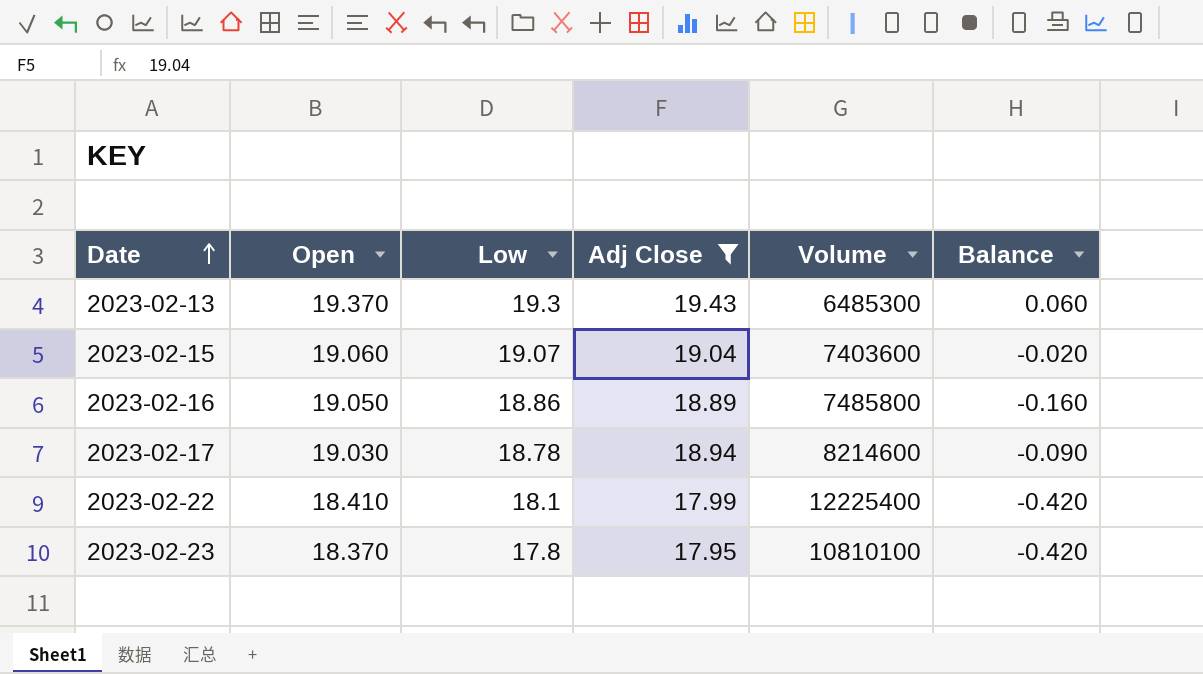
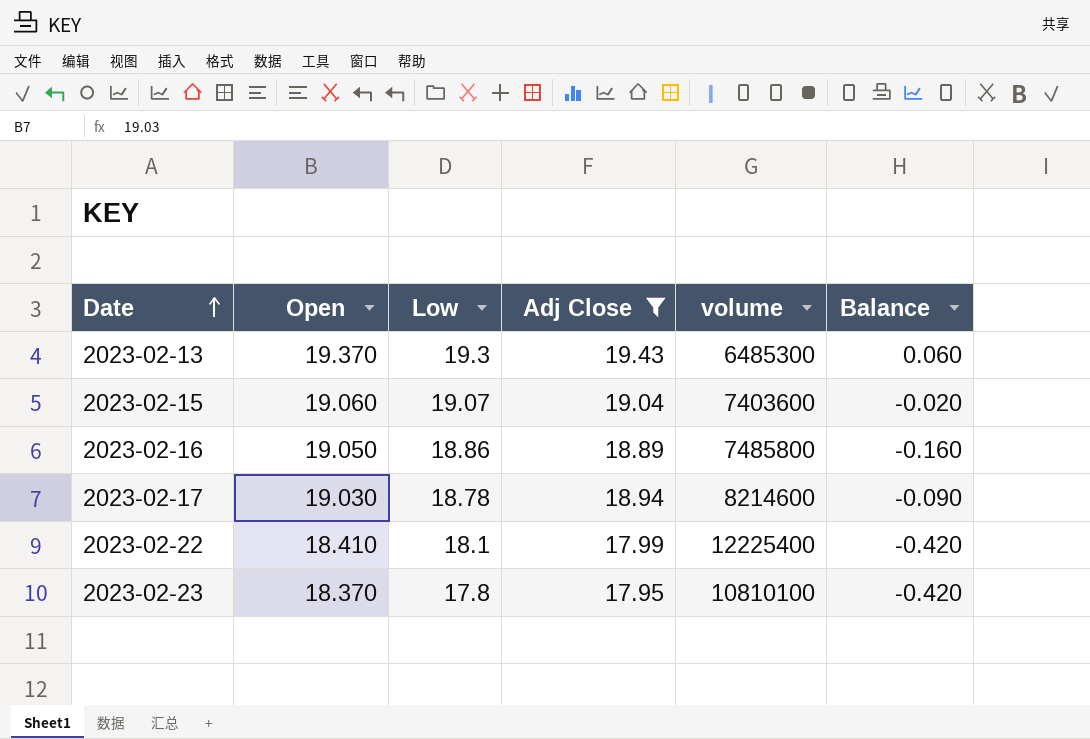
column name: Volume -> volume

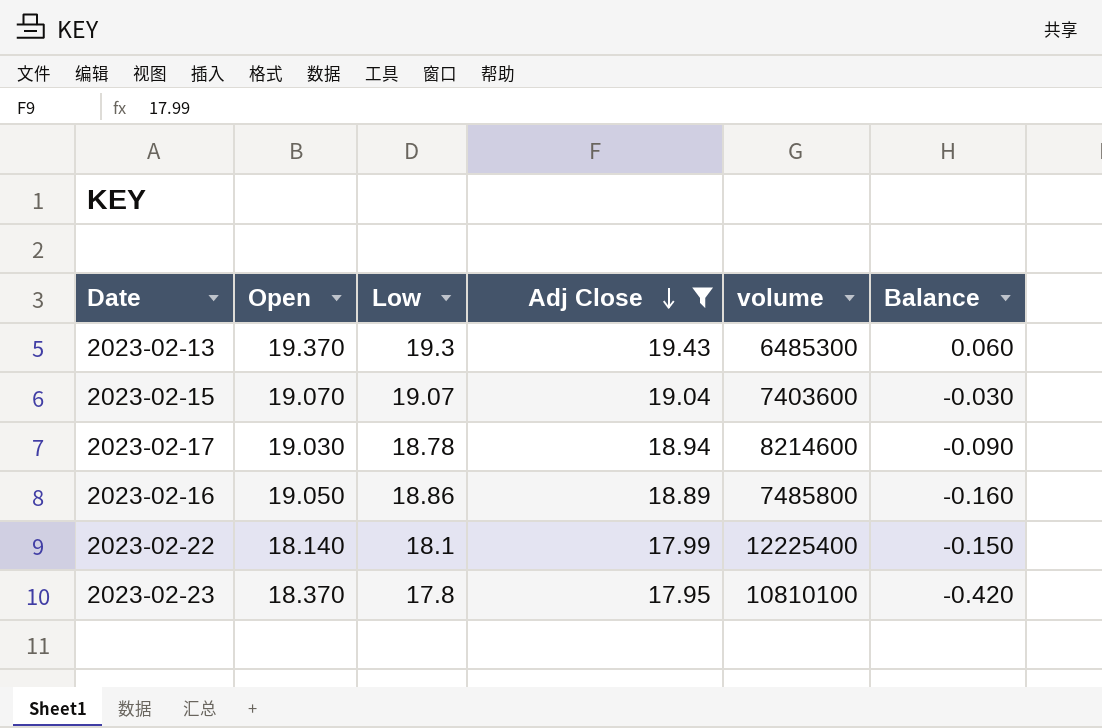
row order: Date ascending -> Adj Close descending
2023-02-15 | Open: 19.060 -> 19.070
2023-02-15 | Balance: -0.020 -> -0.030
2023-02-22 | Open: 18.410 -> 18.140
2023-02-22 | Balance: -0.420 -> -0.150

